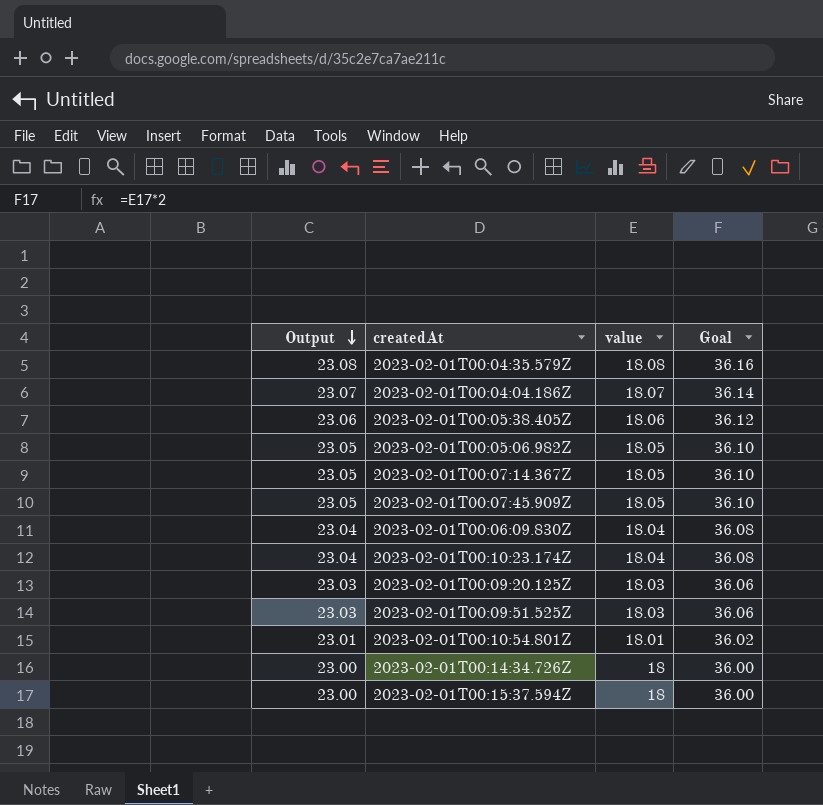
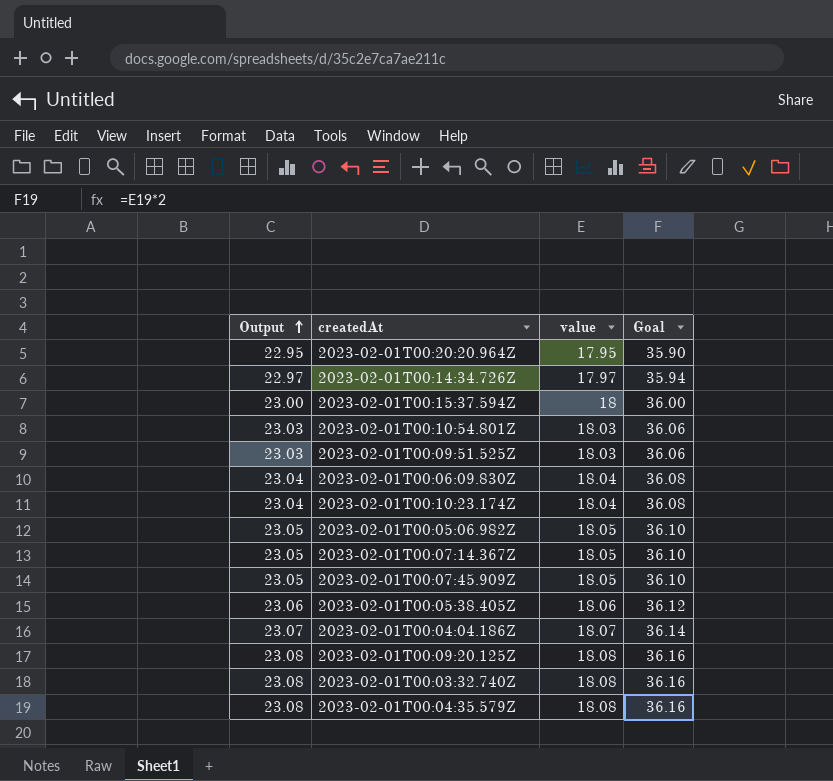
row order: Output descending -> Output ascending
row 2023-02-01T00:20:20.964Z: none -> 22.95 | 17.95 | 35.90
2023-02-01T00:14:34.726Z | Output: 23.00 -> 22.97
2023-02-01T00:14:34.726Z | value: 18 -> 17.97
2023-02-01T00:14:34.726Z | Goal: 36.00 -> 35.94
2023-02-01T00:10:54.801Z | Output: 23.01 -> 23.03
2023-02-01T00:10:54.801Z | value: 18.01 -> 18.03
2023-02-01T00:10:54.801Z | Goal: 36.02 -> 36.06
2023-02-01T00:09:20.125Z | Output: 23.03 -> 23.08
2023-02-01T00:09:20.125Z | value: 18.03 -> 18.08
2023-02-01T00:09:20.125Z | Goal: 36.06 -> 36.16
row 2023-02-01T00:03:32.740Z: none -> 23.08 | 18.08 | 36.16

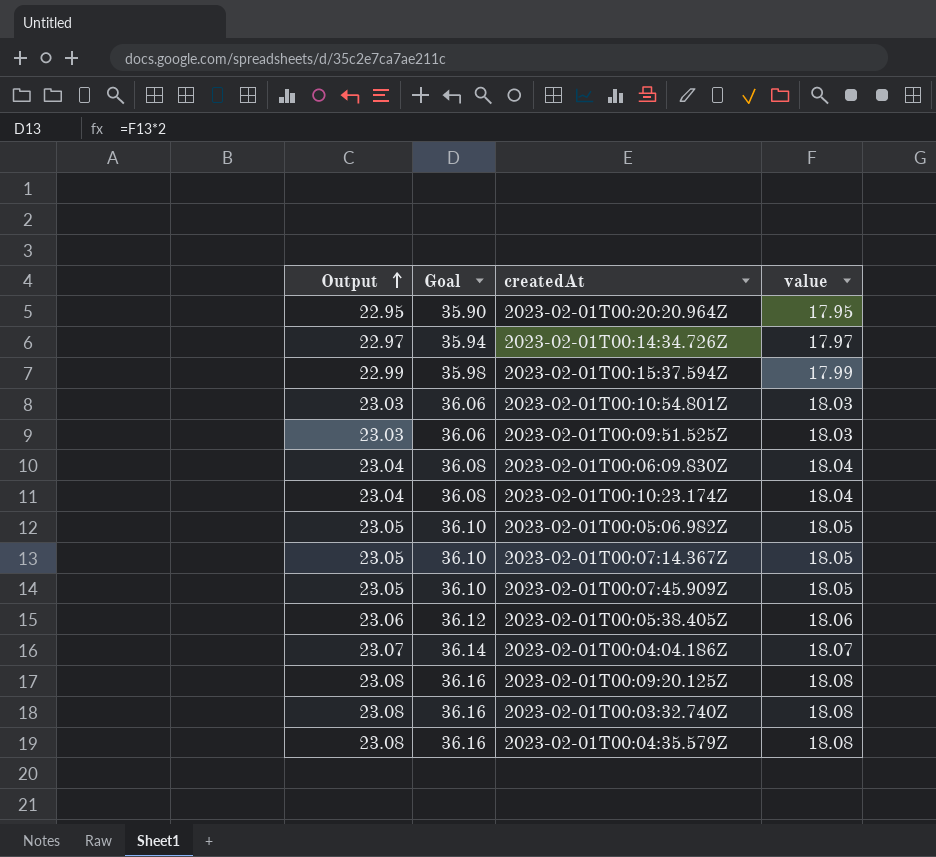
column Goal | position: 4 -> 2
2023-02-01T00:15:37.594Z | Output: 23.00 -> 22.99
2023-02-01T00:15:37.594Z | Goal: 36.00 -> 35.98
2023-02-01T00:15:37.594Z | value: 18 -> 17.99

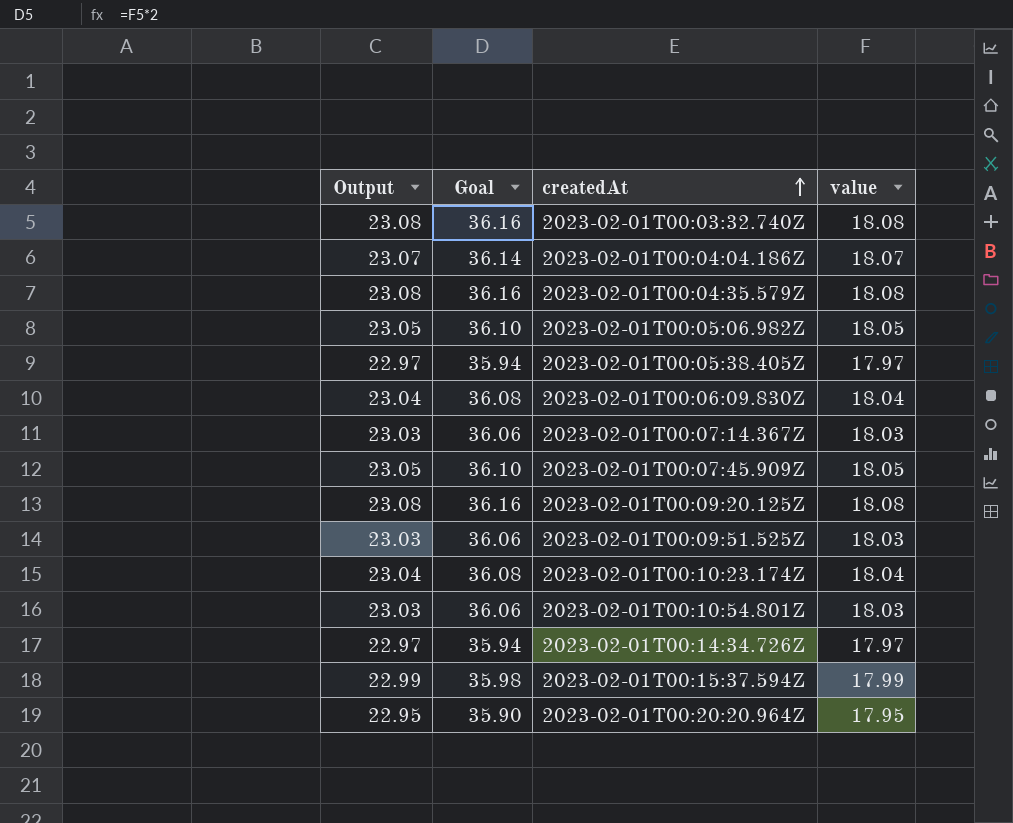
row order: Output ascending -> createdAt ascending
2023-02-01T00:05:38.405Z | Output: 23.06 -> 22.97
2023-02-01T00:05:38.405Z | Goal: 36.12 -> 35.94
2023-02-01T00:05:38.405Z | value: 18.06 -> 17.97
2023-02-01T00:07:14.367Z | Output: 23.05 -> 23.03
2023-02-01T00:07:14.367Z | Goal: 36.10 -> 36.06
2023-02-01T00:07:14.367Z | value: 18.05 -> 18.03

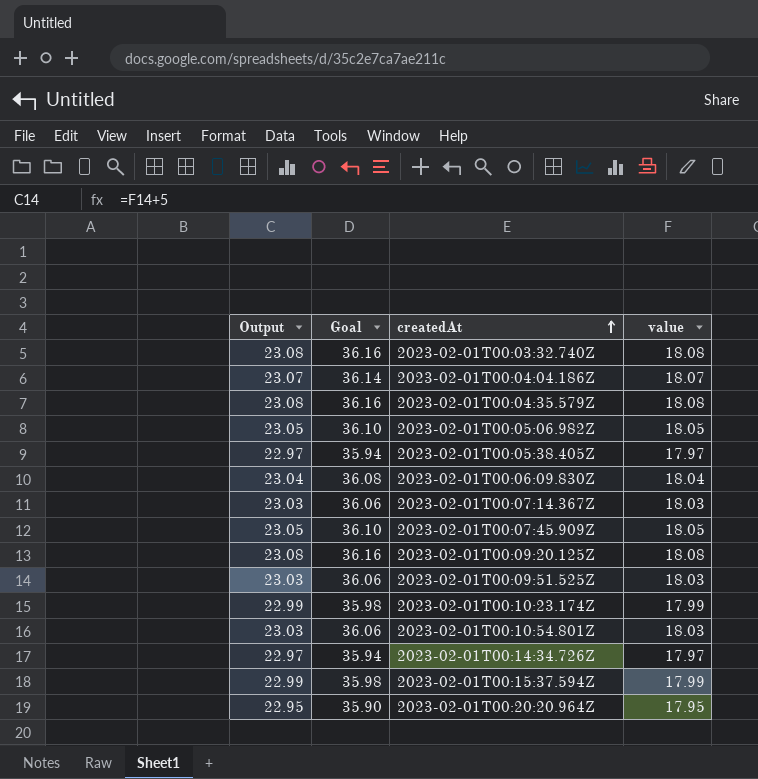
2023-02-01T00:10:23.174Z | Output: 23.04 -> 22.99
2023-02-01T00:10:23.174Z | Goal: 36.08 -> 35.98
2023-02-01T00:10:23.174Z | value: 18.04 -> 17.99

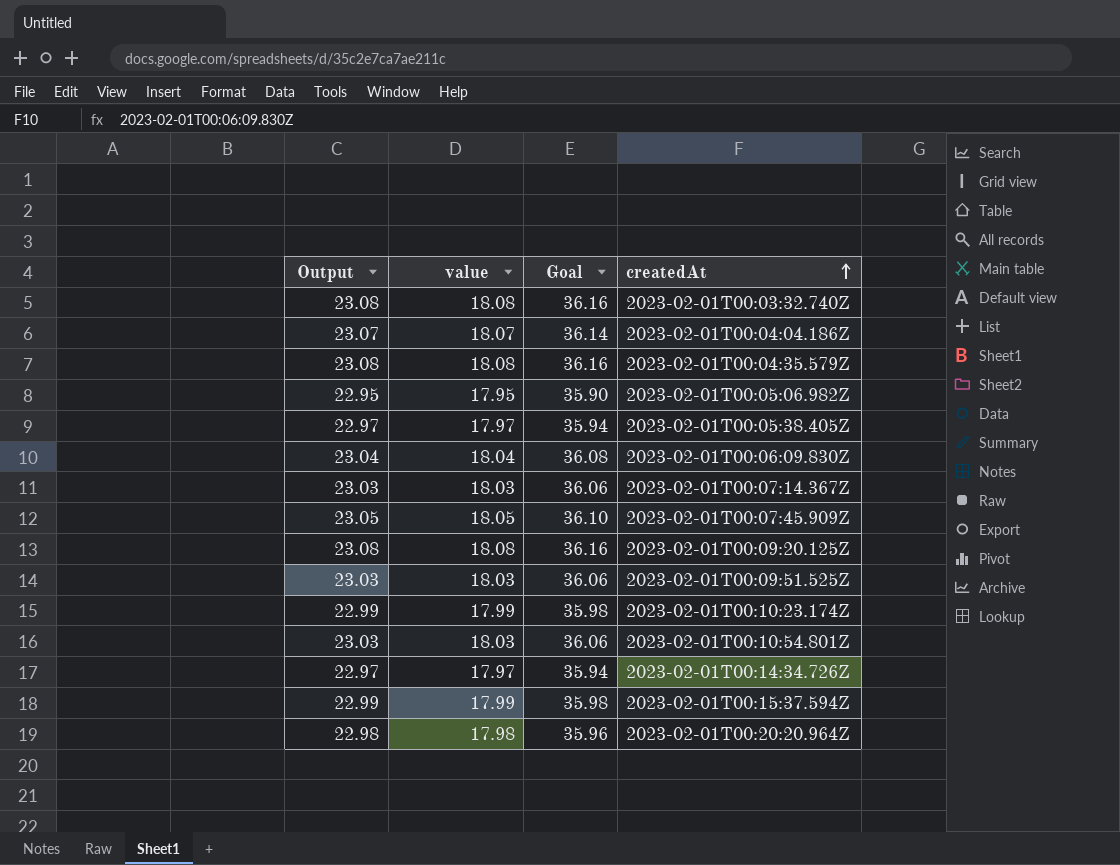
column value | position: 4 -> 2
2023-02-01T00:05:06.982Z | Output: 23.05 -> 22.95
2023-02-01T00:05:06.982Z | value: 18.05 -> 17.95
2023-02-01T00:05:06.982Z | Goal: 36.10 -> 35.90
2023-02-01T00:20:20.964Z | Output: 22.95 -> 22.98
2023-02-01T00:20:20.964Z | value: 17.95 -> 17.98
2023-02-01T00:20:20.964Z | Goal: 35.90 -> 35.96

